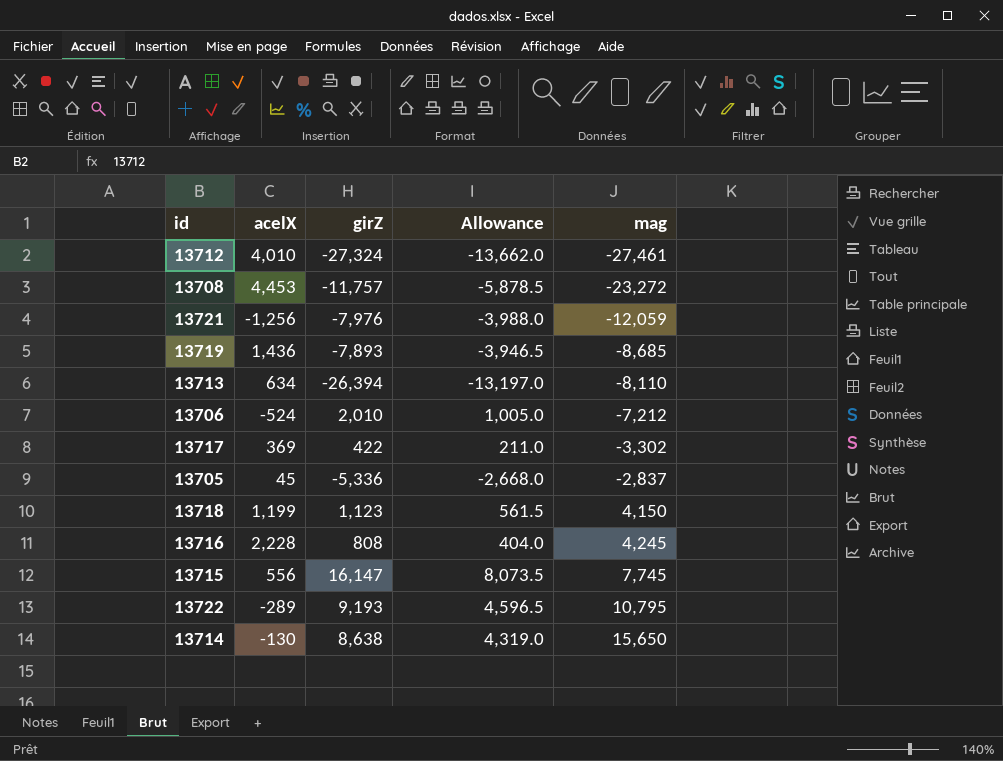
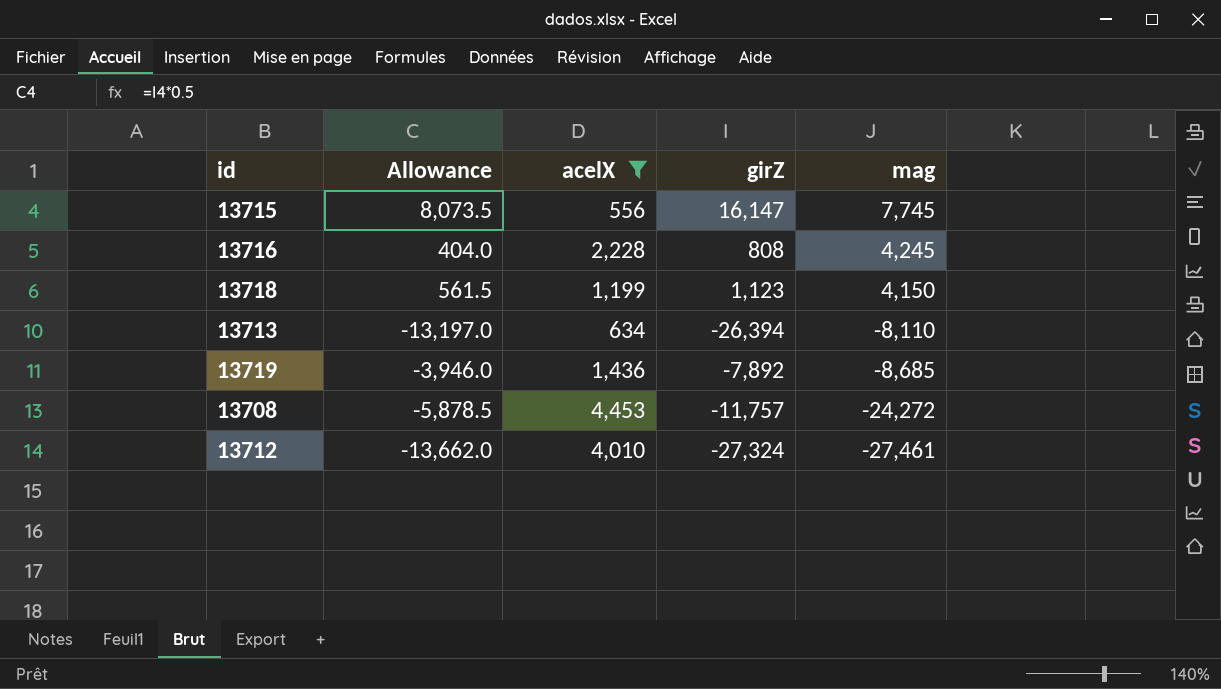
filter: none -> acelX >= 556
row order: mag ascending -> mag descending
column Allowance | position: 4 -> 2
13719 | Allowance: -3,946.5 -> -3,946.0
13719 | girZ: -7,893 -> -7,892
13708 | mag: -23,272 -> -24,272

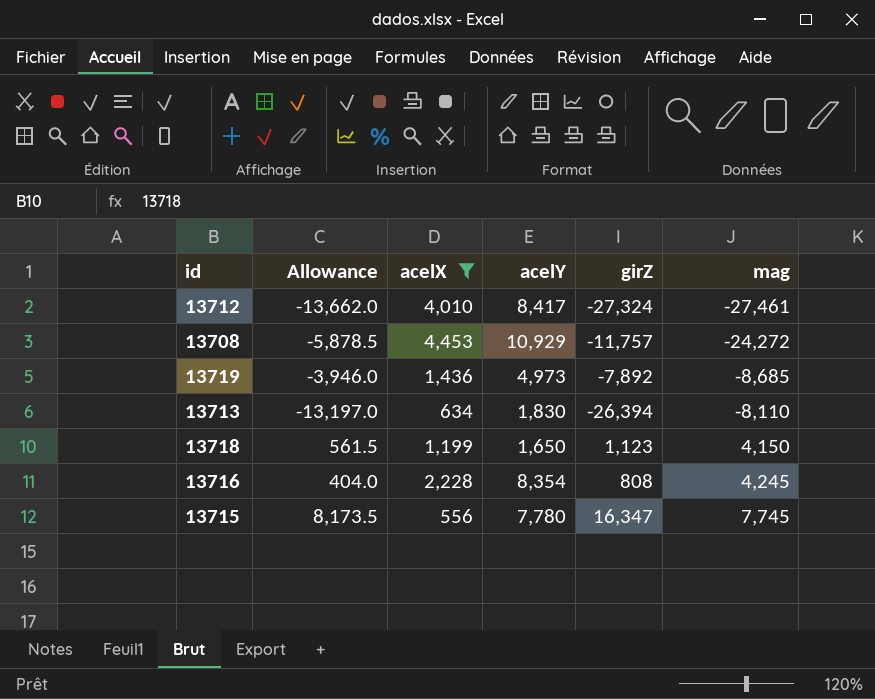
row order: mag descending -> mag ascending
column acelY | position: none -> 4
13715 | Allowance: 8,073.5 -> 8,173.5
13715 | girZ: 16,147 -> 16,347

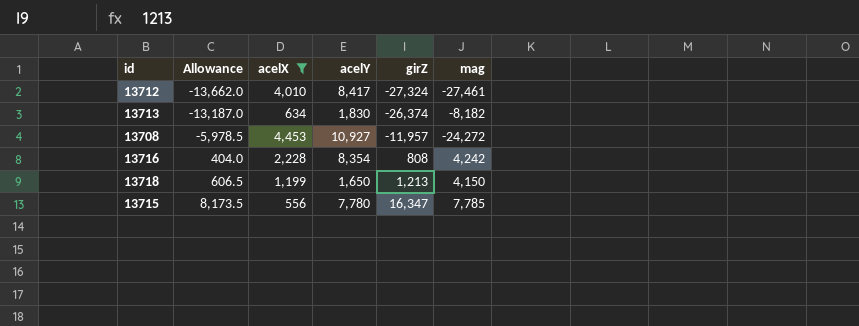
row order: mag ascending -> Allowance ascending
row 13719: -3,946.0 | 1,436 | 4,973 | -7,892 | -8,685 -> none
13713 | Allowance: -13,197.0 -> -13,187.0
13713 | girZ: -26,394 -> -26,374
13713 | mag: -8,110 -> -8,182
13708 | Allowance: -5,878.5 -> -5,978.5
13708 | acelY: 10,929 -> 10,927
13708 | girZ: -11,757 -> -11,957
13716 | mag: 4,245 -> 4,242
13718 | Allowance: 561.5 -> 606.5
13718 | girZ: 1,123 -> 1,213
13715 | mag: 7,745 -> 7,785

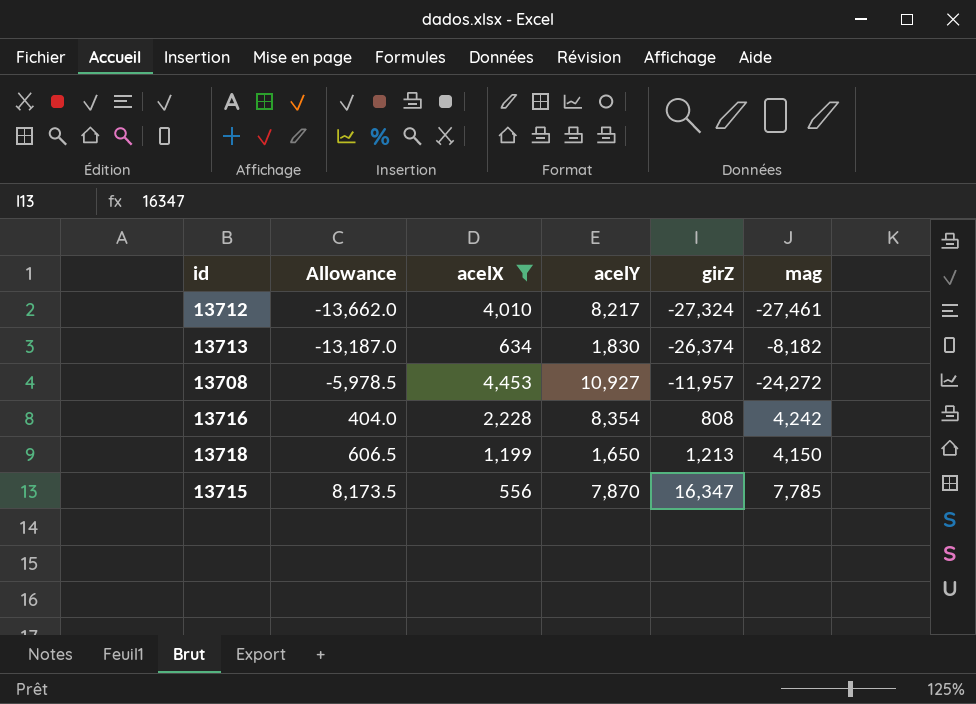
13712 | acelY: 8,417 -> 8,217
13715 | acelY: 7,780 -> 7,870

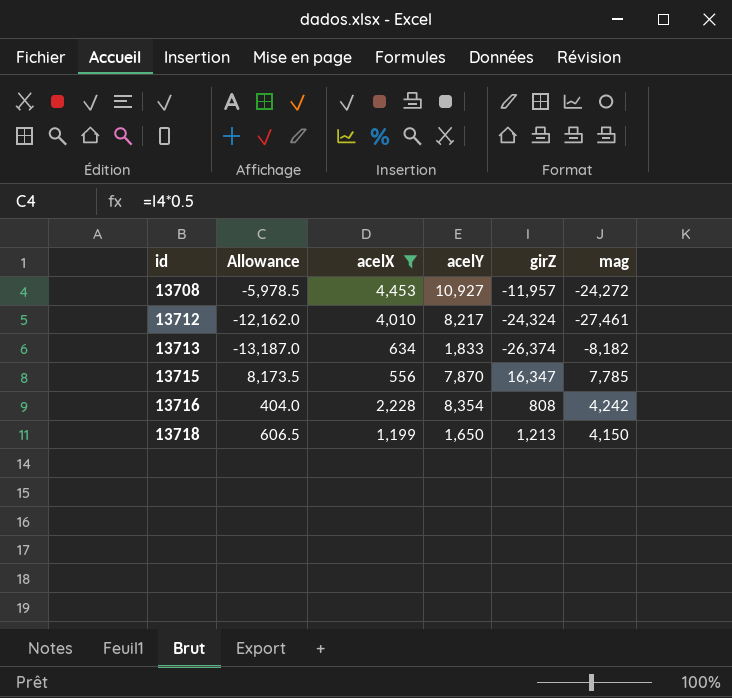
row order: Allowance ascending -> id ascending
13712 | Allowance: -13,662.0 -> -12,162.0
13712 | girZ: -27,324 -> -24,324
13713 | acelY: 1,830 -> 1,833

